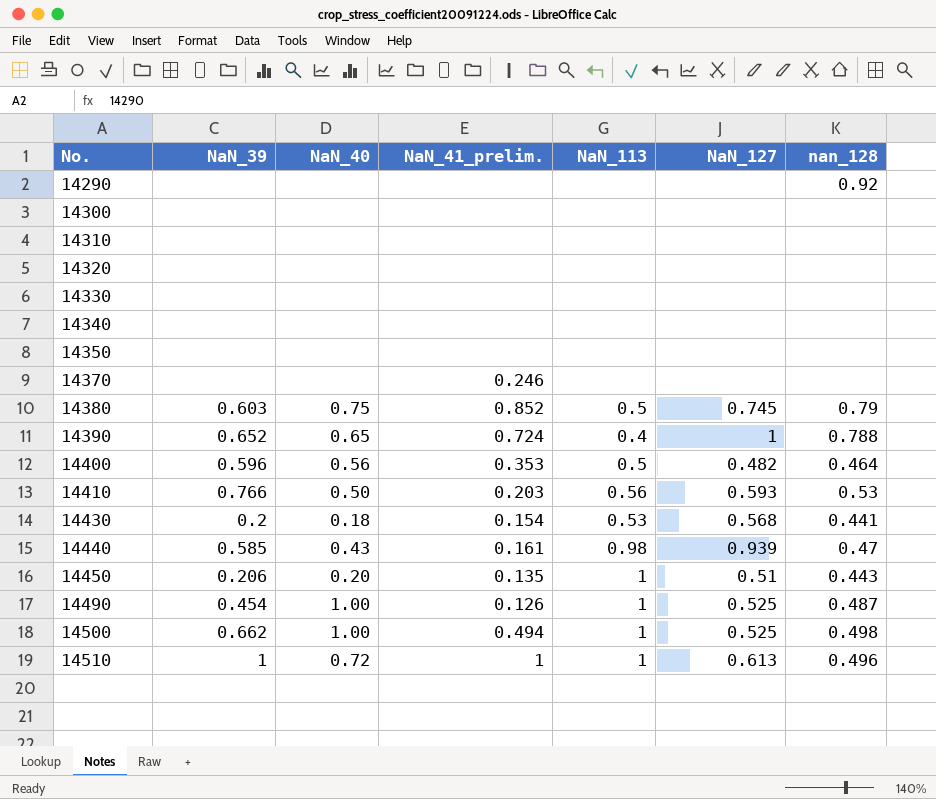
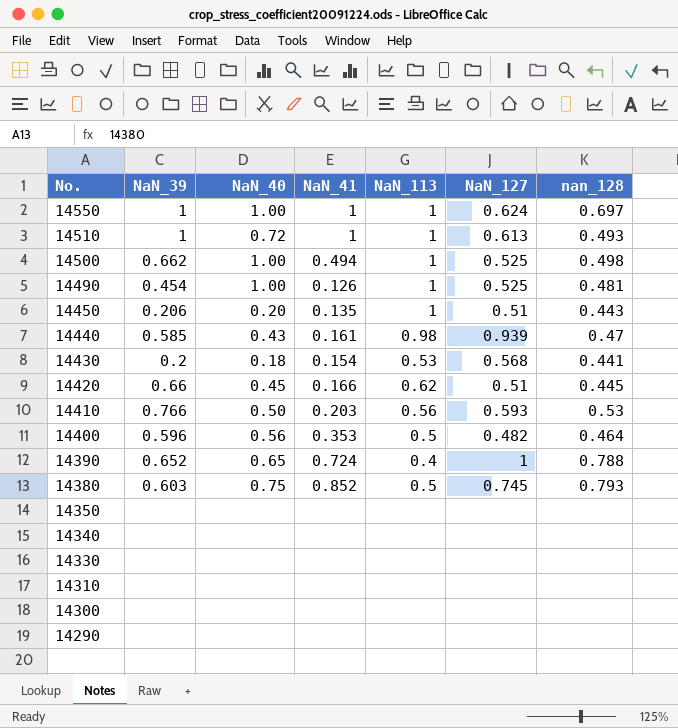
row order: No. ascending -> No. descending
column name: NaN_41_prelim. -> NaN_41
row 14320: none | none | none | none | none | none -> none
row 14370: none | none | 0.246 | none | none | none -> none
row 14550: none -> 1 | 1.00 | 1 | 1 | 0.624 | 0.697
14510 | nan_128: 0.496 -> 0.493
14490 | nan_128: 0.487 -> 0.481
row 14420: none -> 0.66 | 0.45 | 0.166 | 0.62 | 0.51 | 0.445
14380 | nan_128: 0.79 -> 0.793
14290 | nan_128: 0.92 -> none

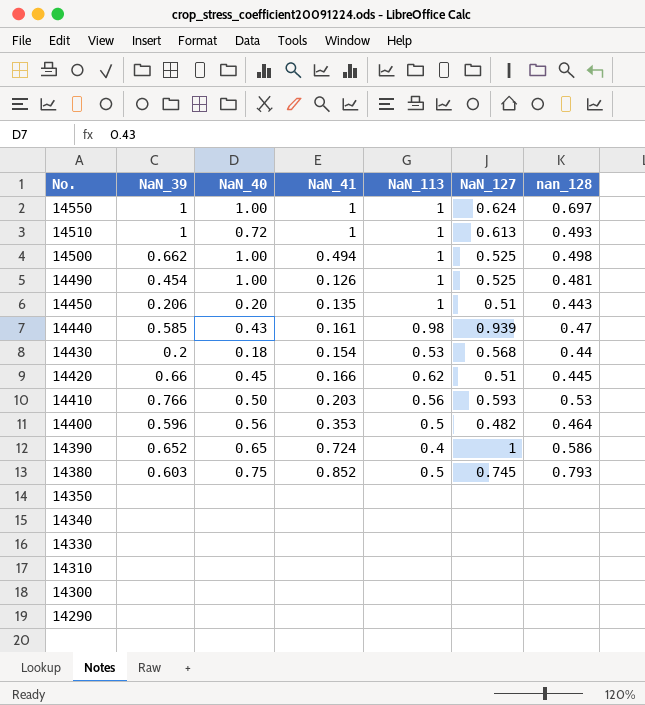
14430 | nan_128: 0.441 -> 0.44
14390 | nan_128: 0.788 -> 0.586

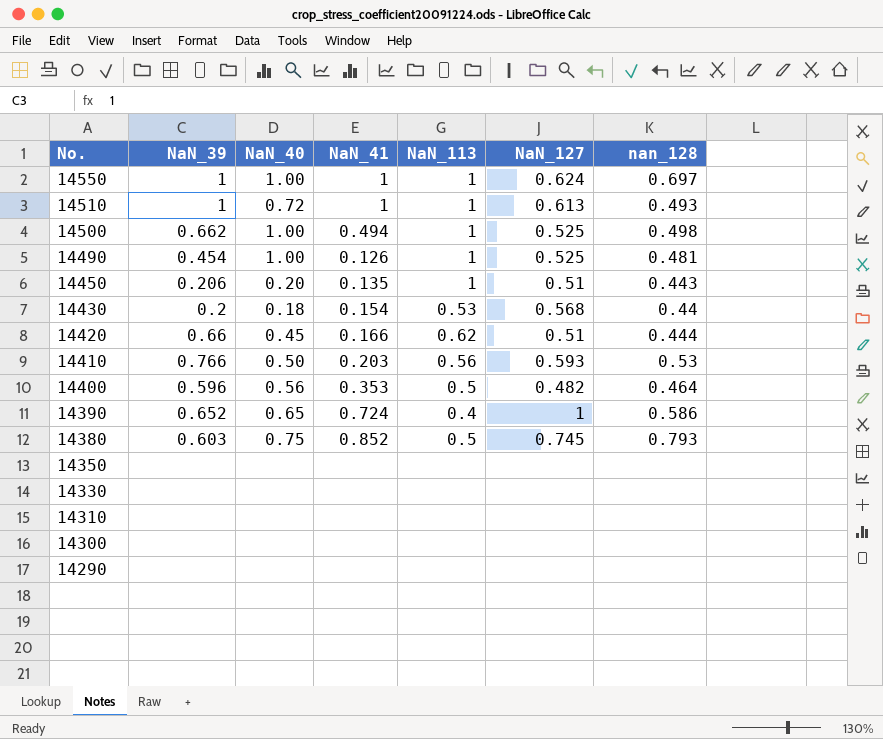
row 14440: 0.585 | 0.43 | 0.161 | 0.98 | 0.939 | 0.47 -> none
row 14340: none | none | none | none | none | none -> none
14420 | nan_128: 0.445 -> 0.444

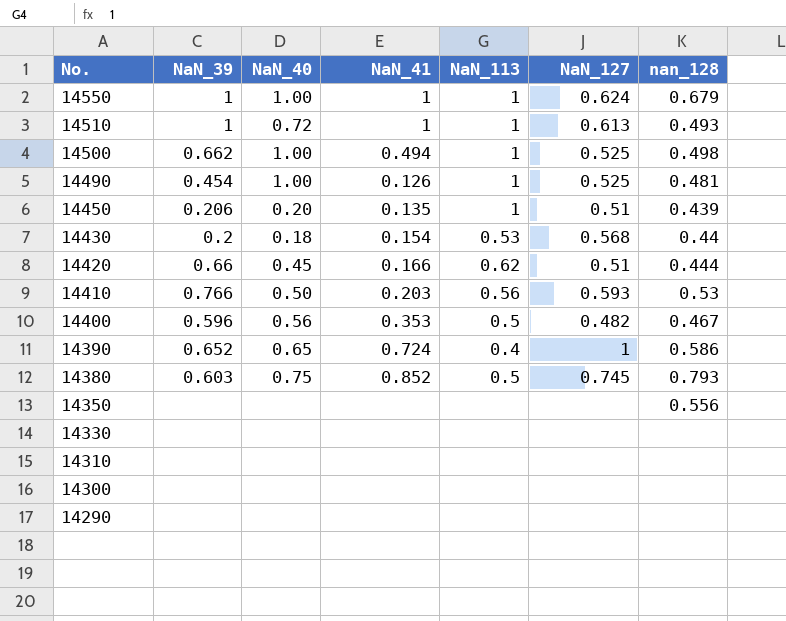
14550 | nan_128: 0.697 -> 0.679
14450 | nan_128: 0.443 -> 0.439
14400 | nan_128: 0.464 -> 0.467
14350 | nan_128: none -> 0.556

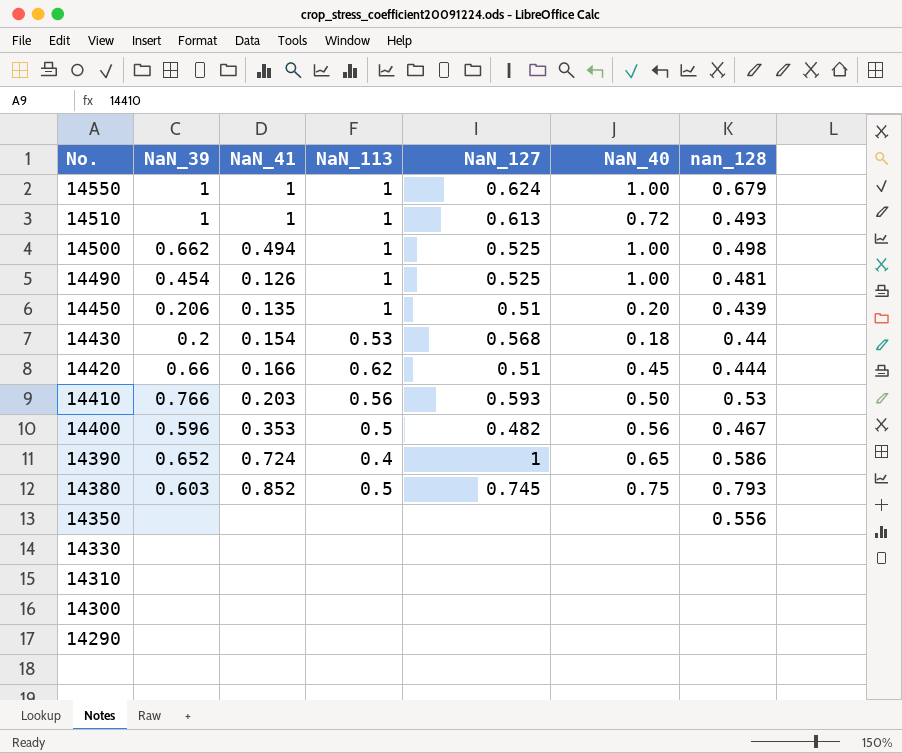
column NaN_40 | position: 3 -> 6

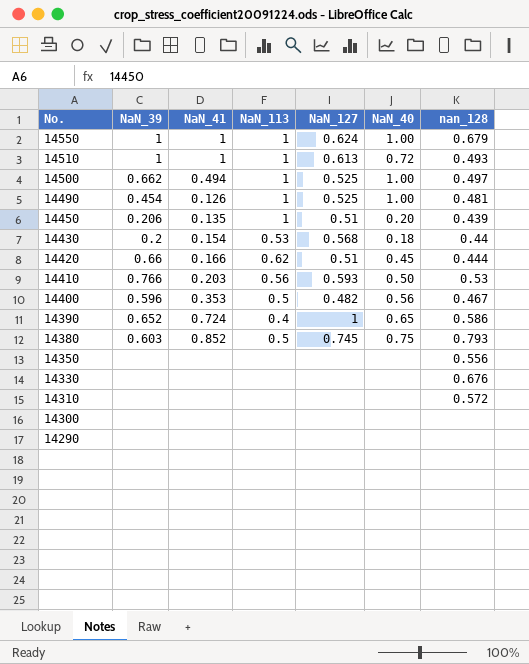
14500 | nan_128: 0.498 -> 0.497
14330 | nan_128: none -> 0.676
14310 | nan_128: none -> 0.572

